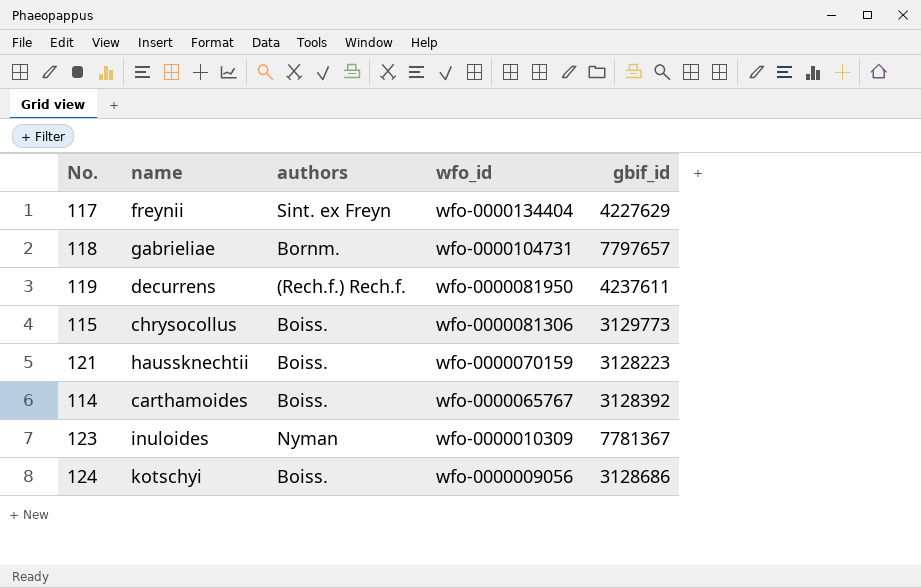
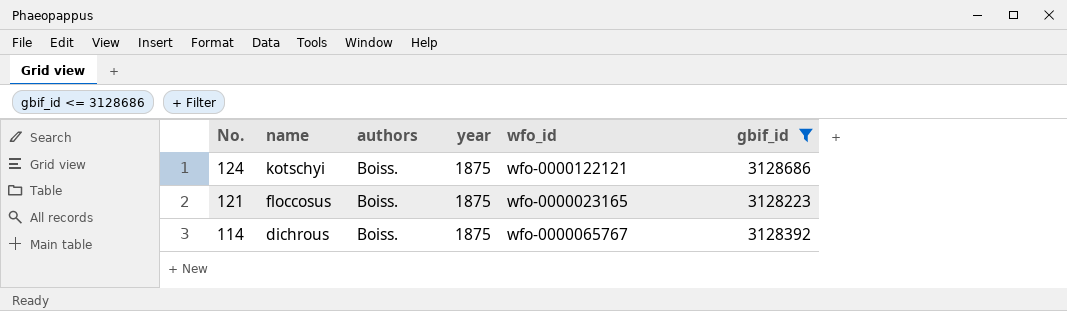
filter: none -> gbif_id <= 3128686
row order: wfo_id descending -> No. descending
column year | position: none -> 4
124 | wfo_id: wfo-0000009056 -> wfo-0000122121
121 | name: haussknechtii -> floccosus
121 | wfo_id: wfo-0000070159 -> wfo-0000023165
114 | name: carthamoides -> dichrous

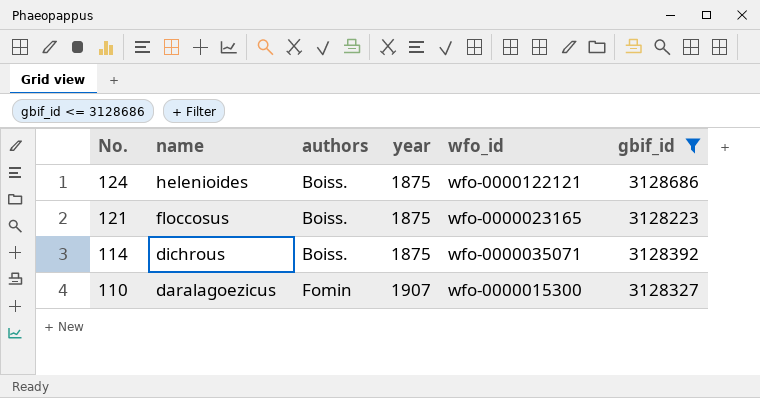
124 | name: kotschyi -> helenioides
114 | wfo_id: wfo-0000065767 -> wfo-0000035071
row 110: none -> daralagoezicus | Fomin | 1907 | wfo-0000015300 | 3128327

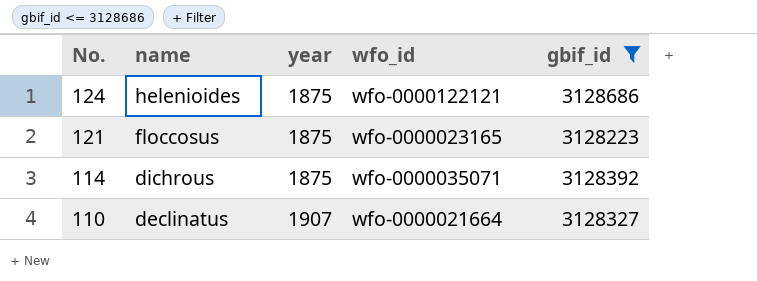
column authors | position: 3 -> none
110 | name: daralagoezicus -> declinatus
110 | wfo_id: wfo-0000015300 -> wfo-0000021664

